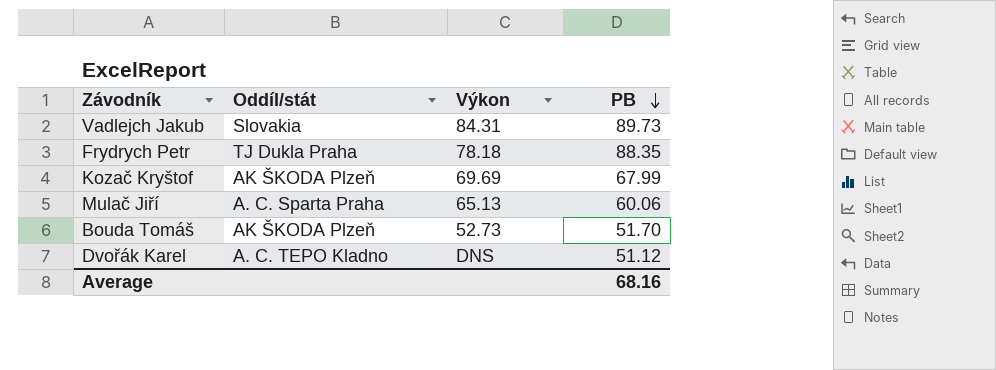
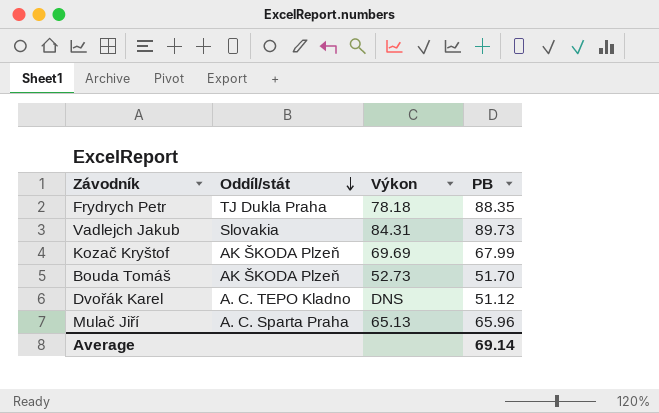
row order: PB descending -> Oddíl/stát descending
Mulač Jiří | PB: 60.06 -> 65.96
Average | PB: 68.16 -> 69.14

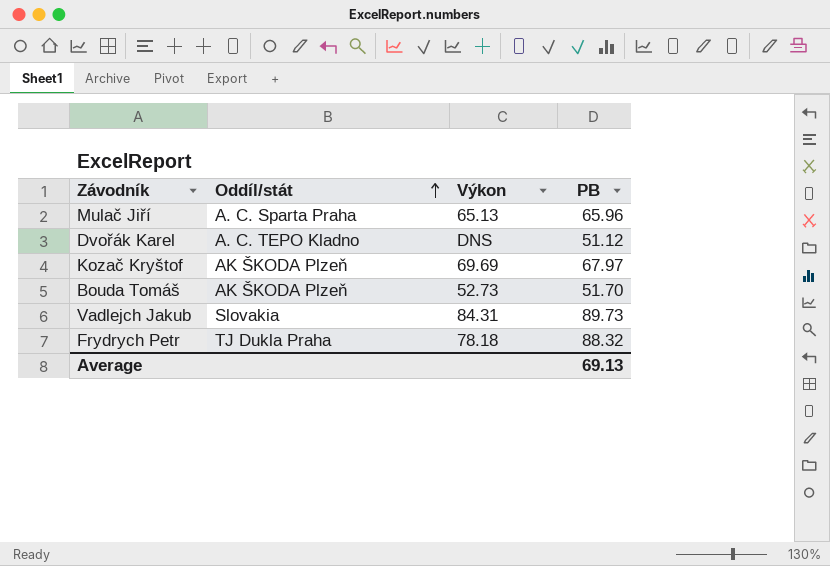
row order: Oddíl/stát descending -> Oddíl/stát ascending
Kozač Kryštof | PB: 67.99 -> 67.97
Frydrych Petr | PB: 88.35 -> 88.32
Average | PB: 69.14 -> 69.13

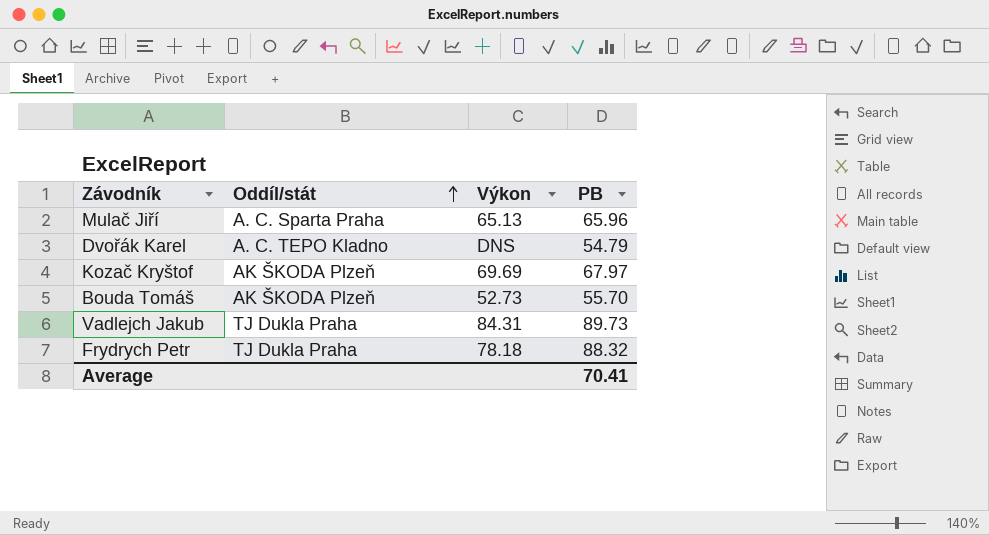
Dvořák Karel | PB: 51.12 -> 54.79
Bouda Tomáš | PB: 51.70 -> 55.70
Vadlejch Jakub | Oddíl/stát: Slovakia -> TJ Dukla Praha
Average | PB: 69.13 -> 70.41

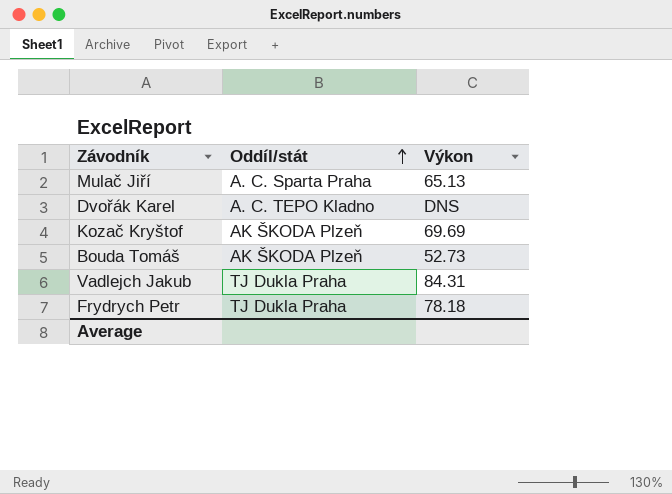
column PB | position: 4 -> none

